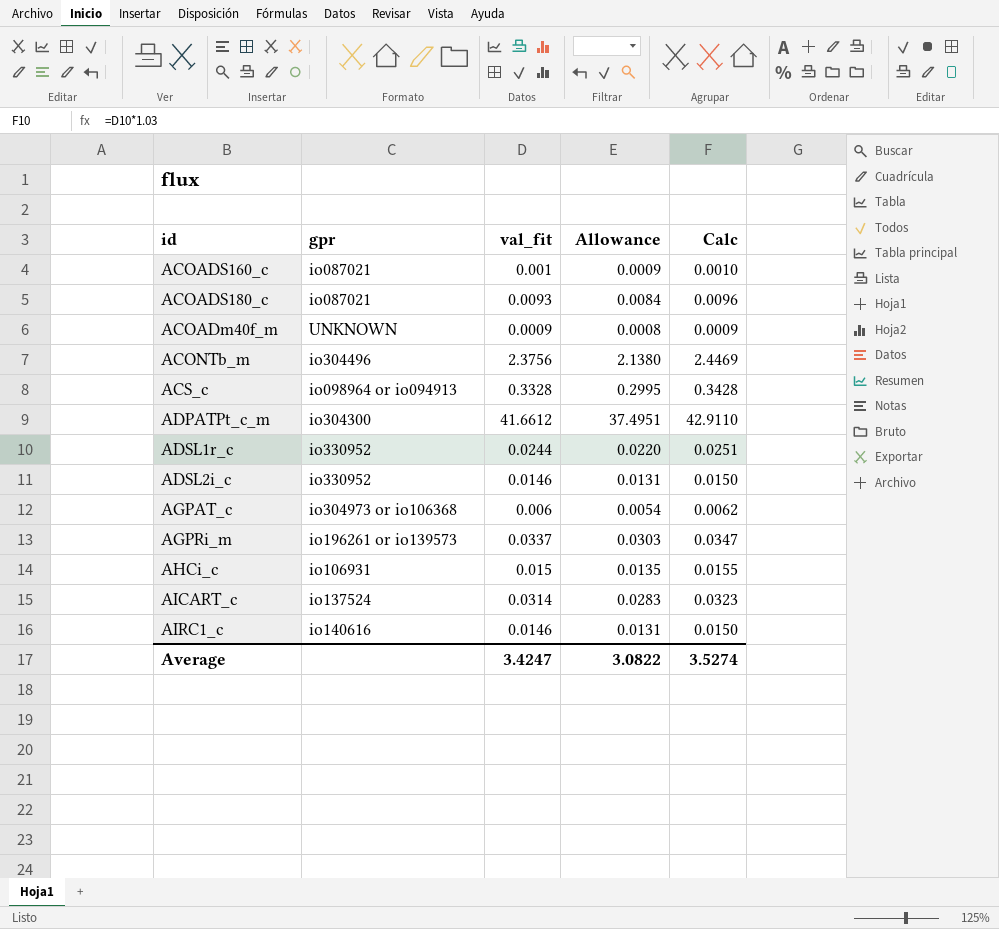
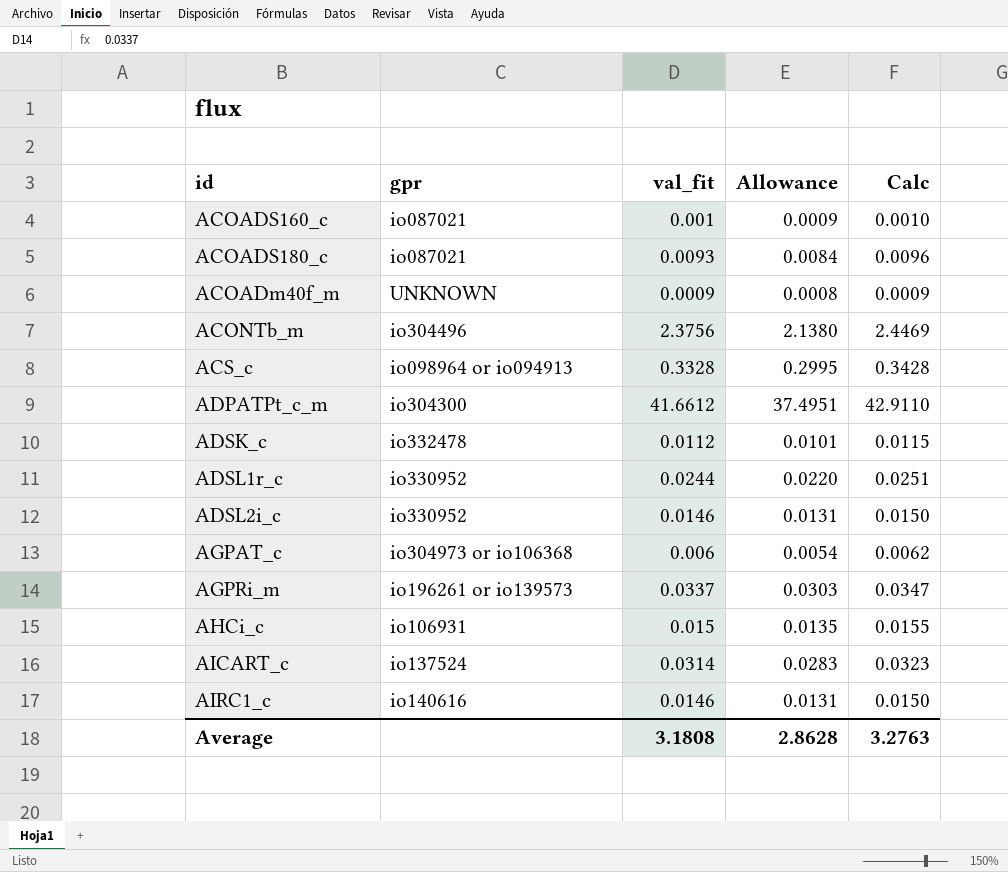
row ADSK_c: none -> io332478 | 0.0112 | 0.0101 | 0.0115
Average | val_fit: 3.4247 -> 3.1808
Average | Allowance: 3.0822 -> 2.8628
Average | Calc: 3.5274 -> 3.2763

